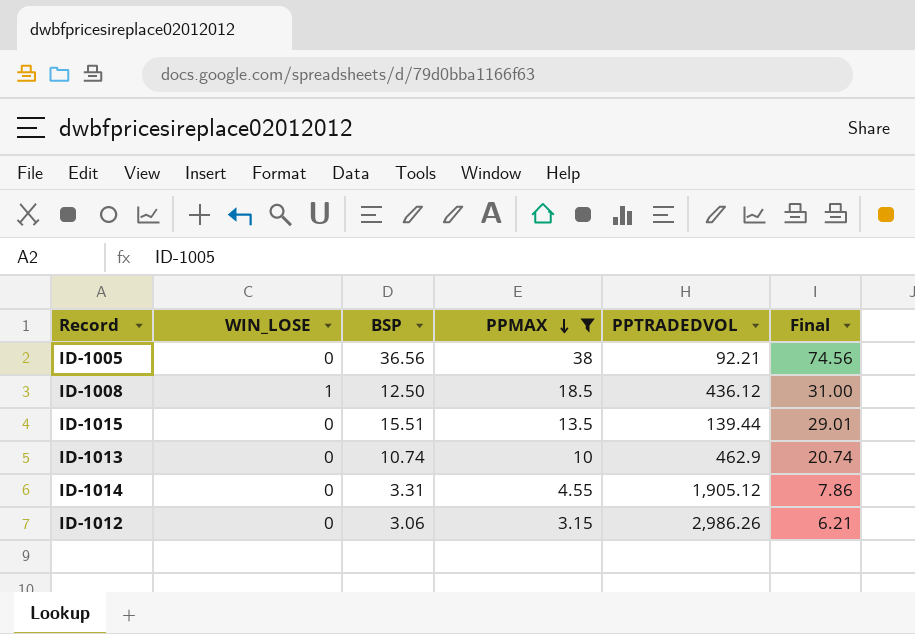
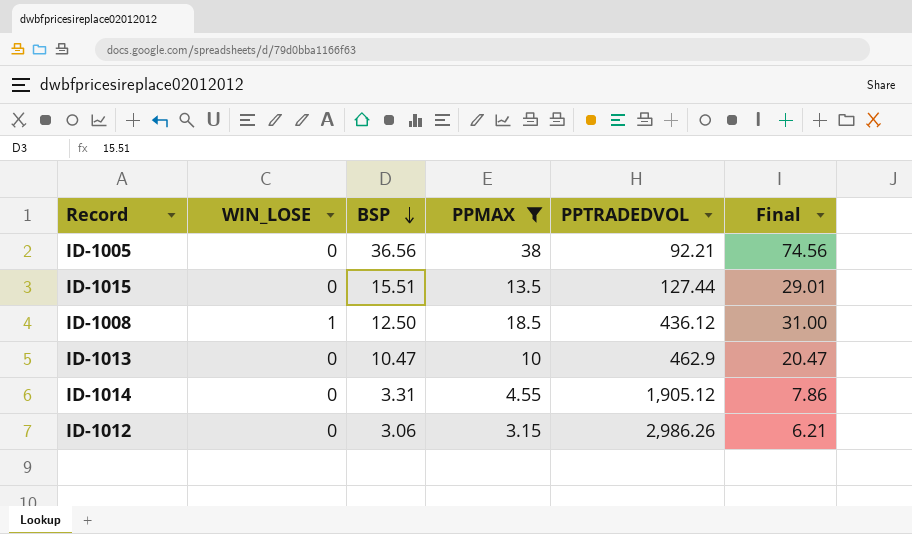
row order: PPMAX descending -> BSP descending
ID-1015 | PPTRADEDVOL: 139.44 -> 127.44
ID-1013 | BSP: 10.74 -> 10.47
ID-1013 | Final: 20.74 -> 20.47

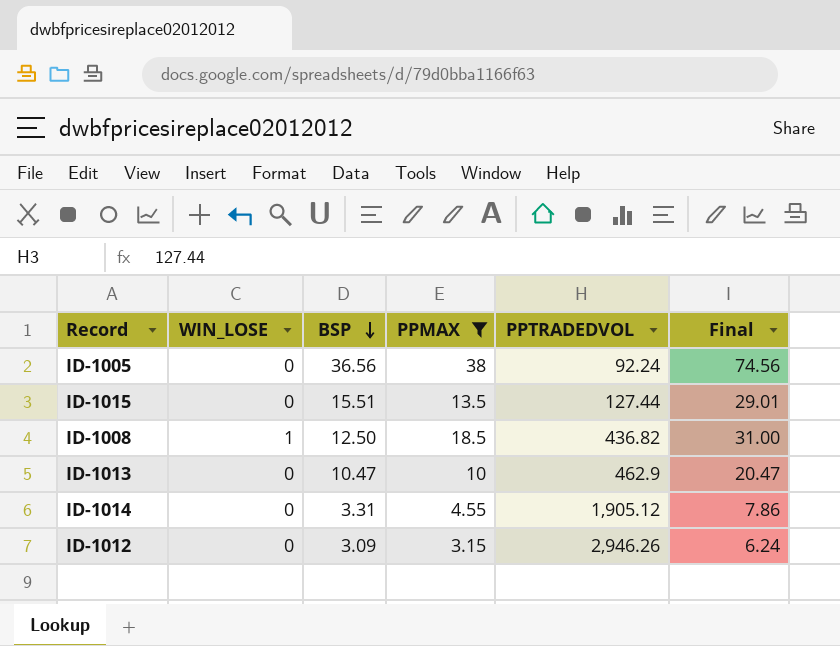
ID-1005 | PPTRADEDVOL: 92.21 -> 92.24
ID-1008 | PPTRADEDVOL: 436.12 -> 436.82
ID-1012 | BSP: 3.06 -> 3.09
ID-1012 | PPTRADEDVOL: 2,986.26 -> 2,946.26
ID-1012 | Final: 6.21 -> 6.24

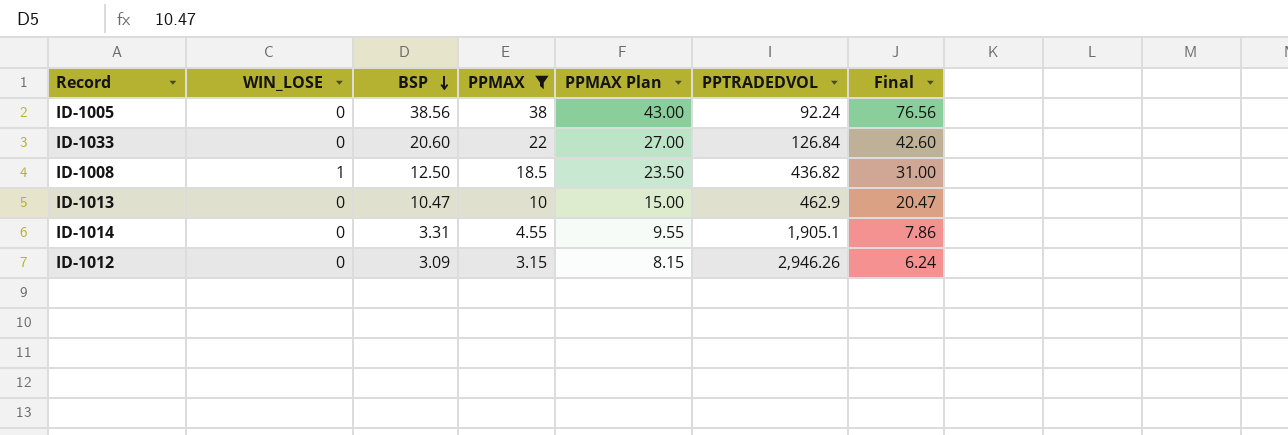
column PPMAX Plan | formula: none -> [PPMAX] + 5
row ID-1015: 0 | 15.51 | 13.5 | 127.44 | 29.01 -> none
ID-1005 | BSP: 36.56 -> 38.56
ID-1005 | Final: 74.56 -> 76.56
row ID-1033: none -> 0 | 20.60 | 22 | 27.00 | 126.84 | 42.60
ID-1014 | PPTRADEDVOL: 1,905.12 -> 1,905.1

